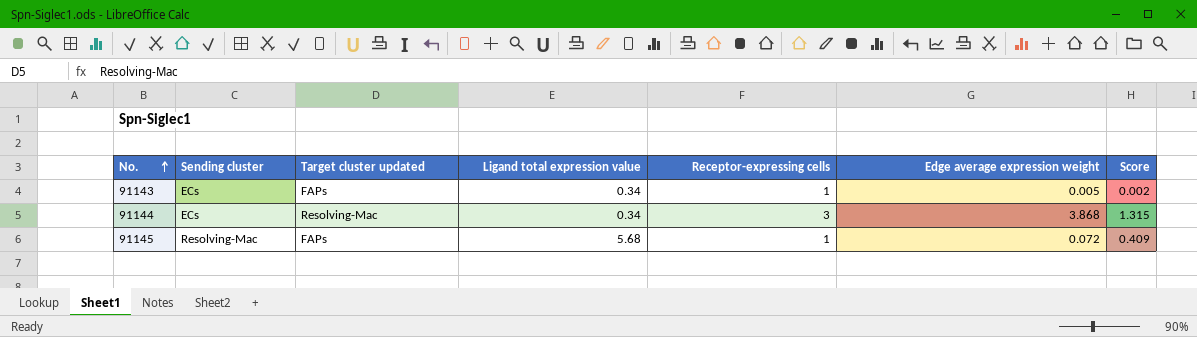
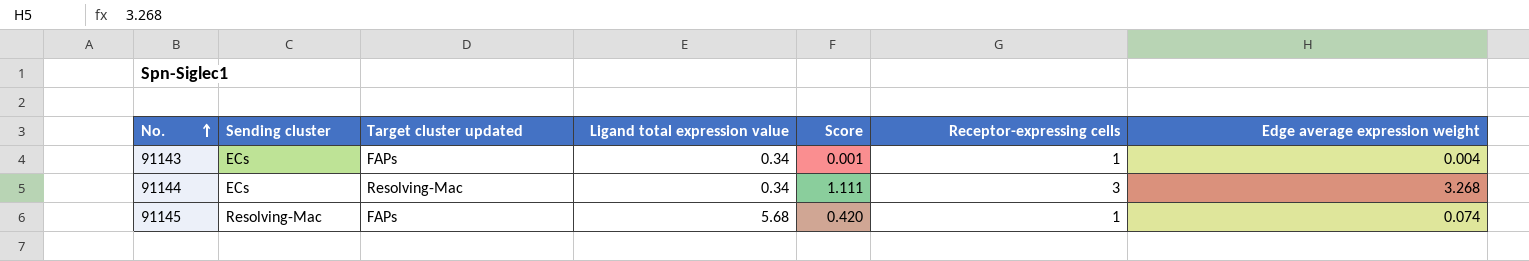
column Score | position: 7 -> 5
91143 | Score: 0.002 -> 0.001
91143 | Edge average expression weight: 0.005 -> 0.004
91144 | Score: 1.315 -> 1.111
91144 | Edge average expression weight: 3.868 -> 3.268
91145 | Score: 0.409 -> 0.420
91145 | Edge average expression weight: 0.072 -> 0.074

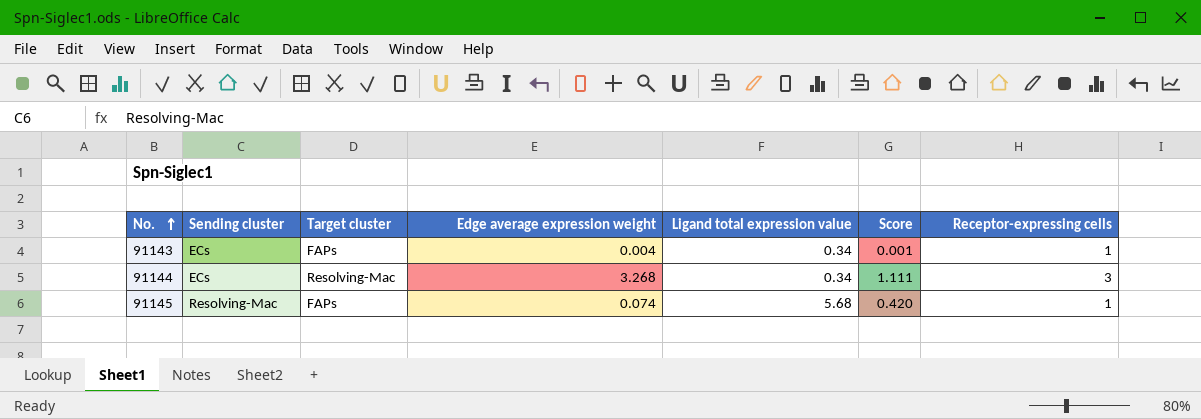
column name: Target cluster updated -> Target cluster
column Edge average expression weight | position: 7 -> 4

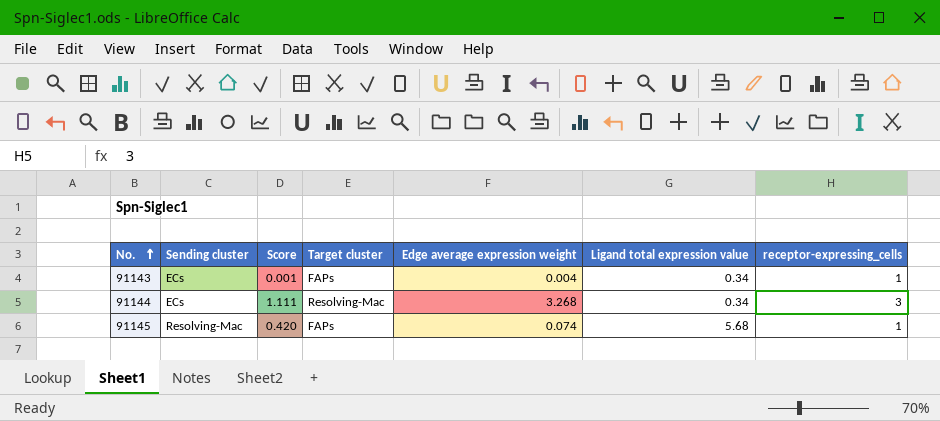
column Score | position: 6 -> 3
column name: Receptor-expressing cells -> receptor-expressing_cells

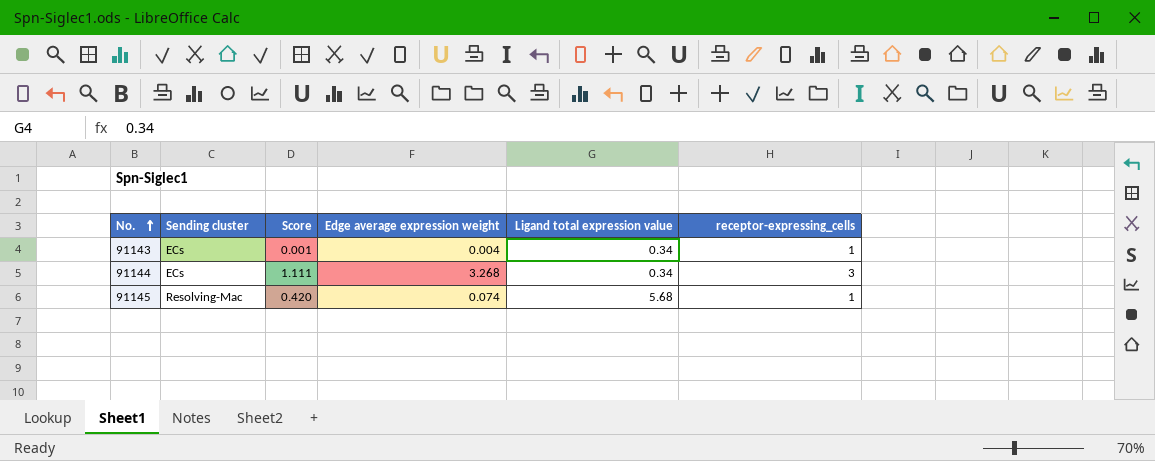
column Target cluster | position: 4 -> none

